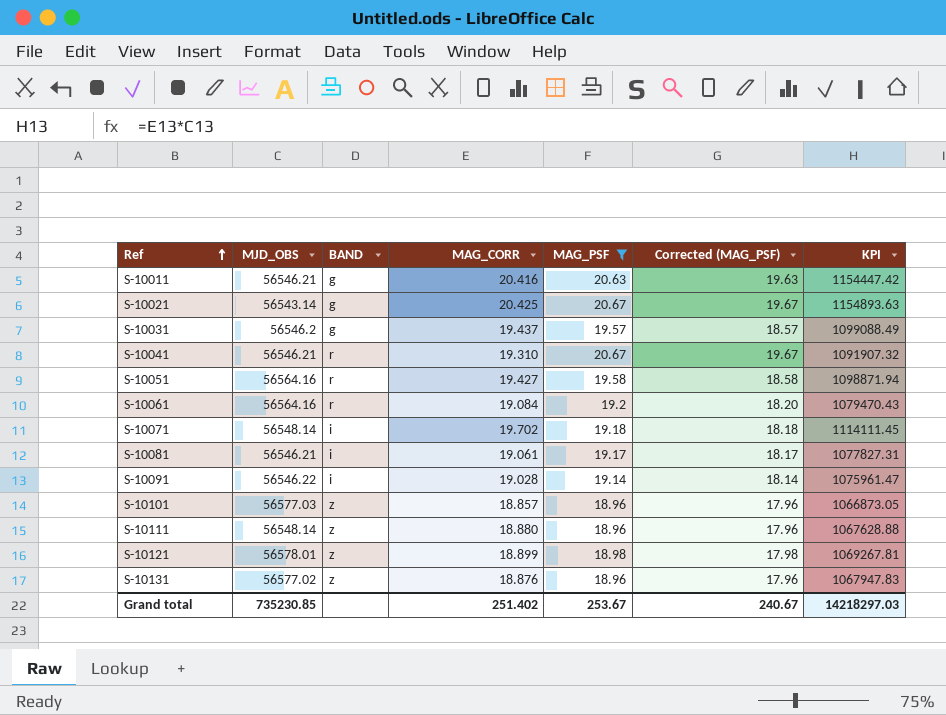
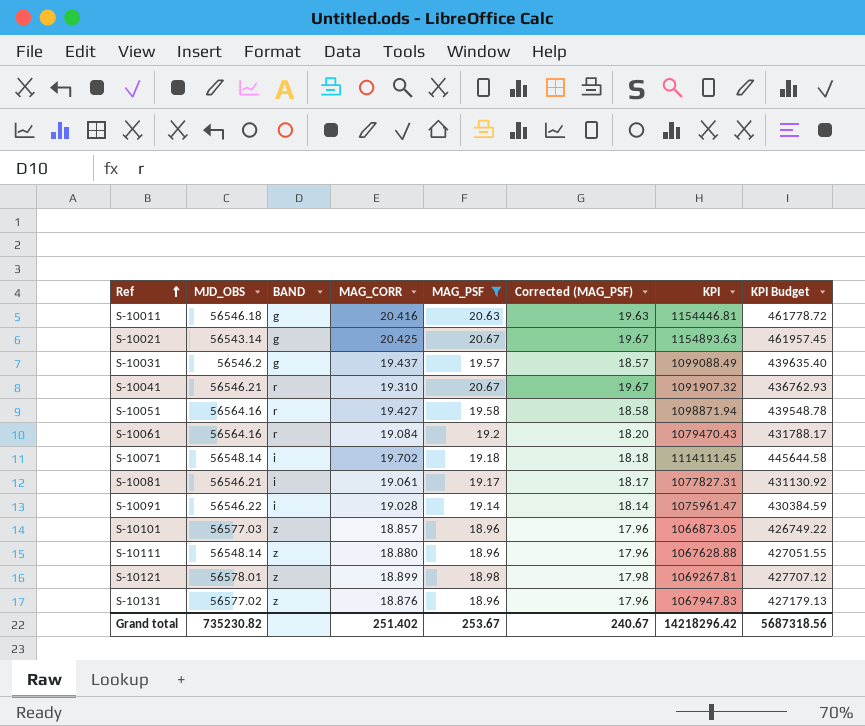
column KPI Budget | formula: none -> [KPI] * 0.4
S-10011 | MJD_OBS: 56546.21 -> 56546.18
S-10011 | KPI: 1154447.42 -> 1154446.81
Grand total | MJD_OBS: 735230.85 -> 735230.82
Grand total | KPI: 14218297.03 -> 14218296.42

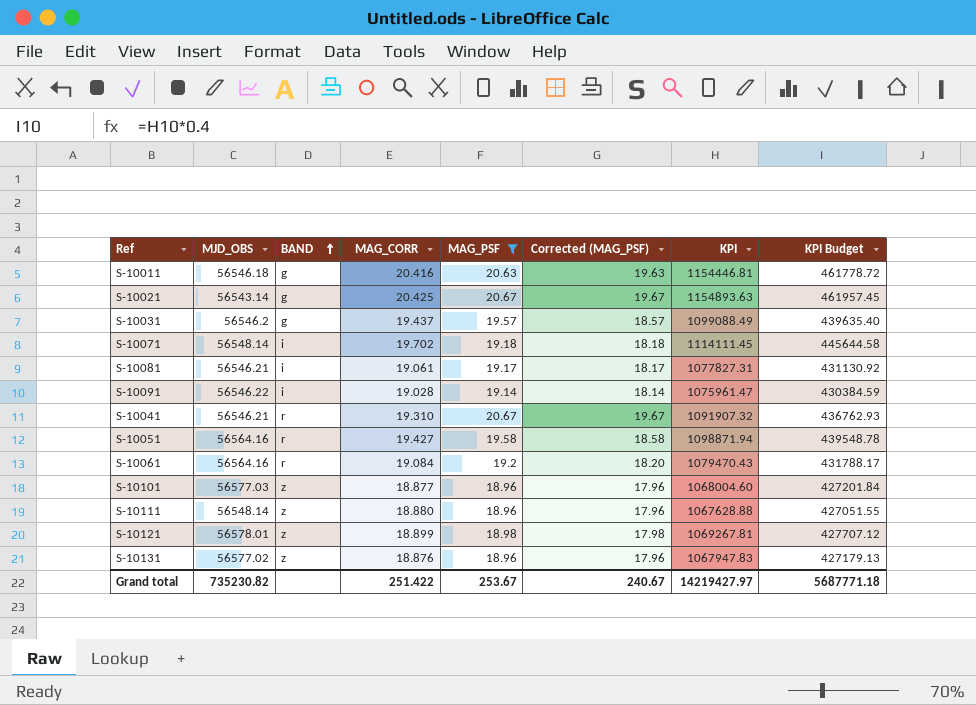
row order: Ref ascending -> BAND ascending
S-10101 | MAG_CORR: 18.857 -> 18.877
S-10101 | KPI: 1066873.05 -> 1068004.60
S-10101 | KPI Budget: 426749.22 -> 427201.84
Grand total | MAG_CORR: 251.402 -> 251.422
Grand total | KPI: 14218296.42 -> 14219427.97
Grand total | KPI Budget: 5687318.56 -> 5687771.18

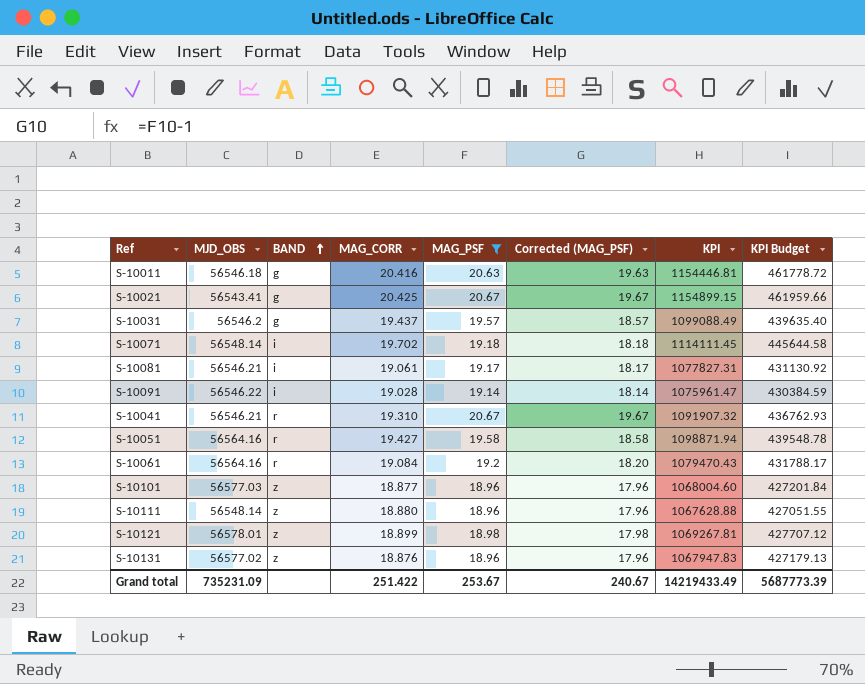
S-10021 | MJD_OBS: 56543.14 -> 56543.41
S-10021 | KPI: 1154893.63 -> 1154899.15
S-10021 | KPI Budget: 461957.45 -> 461959.66
Grand total | MJD_OBS: 735230.82 -> 735231.09
Grand total | KPI: 14219427.97 -> 14219433.49
Grand total | KPI Budget: 5687771.18 -> 5687773.39

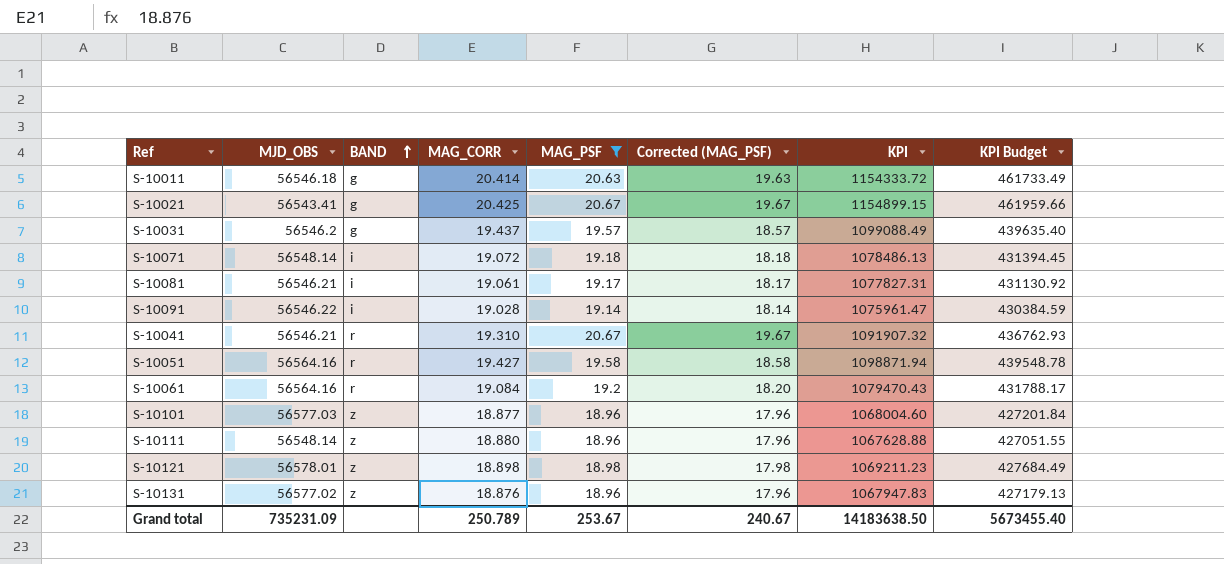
S-10011 | MAG_CORR: 20.416 -> 20.414
S-10011 | KPI: 1154446.81 -> 1154333.72
S-10011 | KPI Budget: 461778.72 -> 461733.49
S-10071 | MAG_CORR: 19.702 -> 19.072
S-10071 | KPI: 1114111.45 -> 1078486.13
S-10071 | KPI Budget: 445644.58 -> 431394.45
S-10121 | MAG_CORR: 18.899 -> 18.898
S-10121 | KPI: 1069267.81 -> 1069211.23
S-10121 | KPI Budget: 427707.12 -> 427684.49
Grand total | MAG_CORR: 251.422 -> 250.789
Grand total | KPI: 14219433.49 -> 14183638.50
Grand total | KPI Budget: 5687773.39 -> 5673455.40

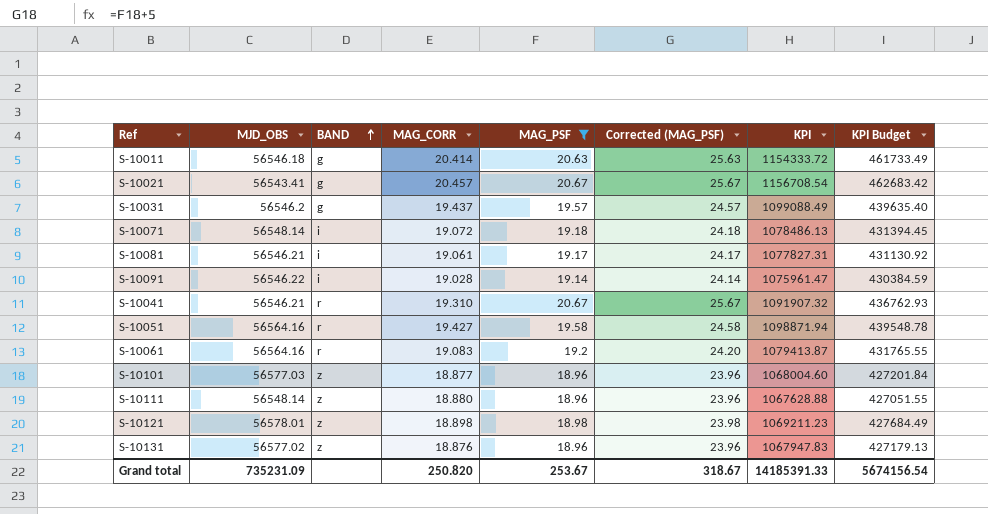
column Corrected (MAG_PSF) | formula: [MAG_PSF] - 1 -> [MAG_PSF] + 5
S-10021 | MAG_CORR: 20.425 -> 20.457
S-10021 | KPI: 1154899.15 -> 1156708.54
S-10021 | KPI Budget: 461959.66 -> 462683.42
S-10061 | MAG_CORR: 19.084 -> 19.083
S-10061 | KPI: 1079470.43 -> 1079413.87
S-10061 | KPI Budget: 431788.17 -> 431765.55
Grand total | MAG_CORR: 250.789 -> 250.820
Grand total | Corrected (MAG_PSF): 240.67 -> 318.67
Grand total | KPI: 14183638.50 -> 14185391.33
Grand total | KPI Budget: 5673455.40 -> 5674156.54

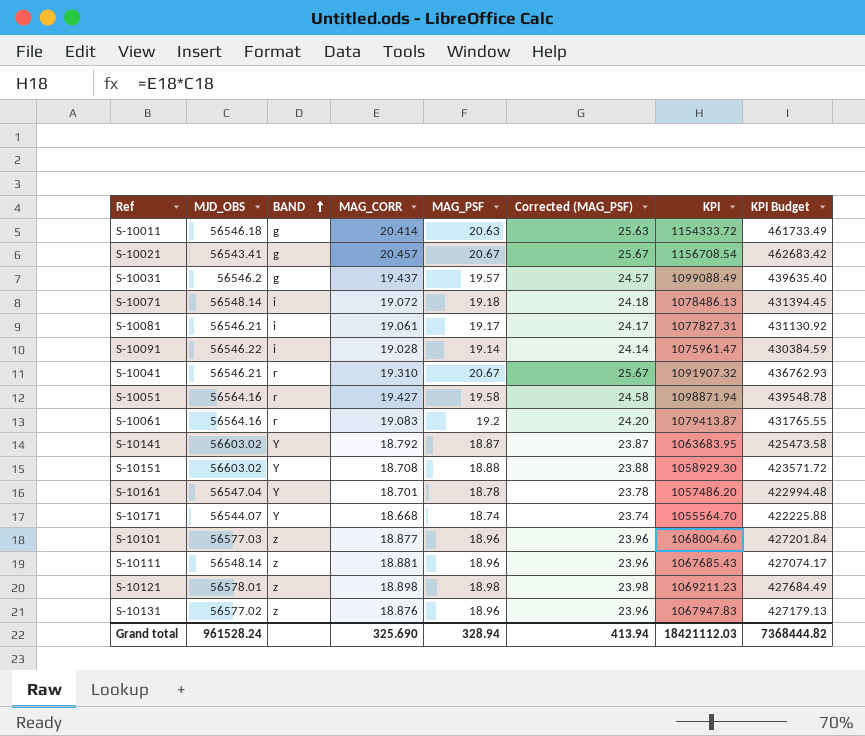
filter: MAG_PSF >= 18.96 -> none
S-10111 | MAG_CORR: 18.880 -> 18.881
S-10111 | KPI: 1067628.88 -> 1067685.43
S-10111 | KPI Budget: 427051.55 -> 427074.17
Grand total | MJD_OBS: 735231.09 -> 961528.24
Grand total | MAG_CORR: 250.820 -> 325.690
Grand total | MAG_PSF: 253.67 -> 328.94
Grand total | Corrected (MAG_PSF): 318.67 -> 413.94
Grand total | KPI: 14185391.33 -> 18421112.03
Grand total | KPI Budget: 5674156.54 -> 7368444.82

